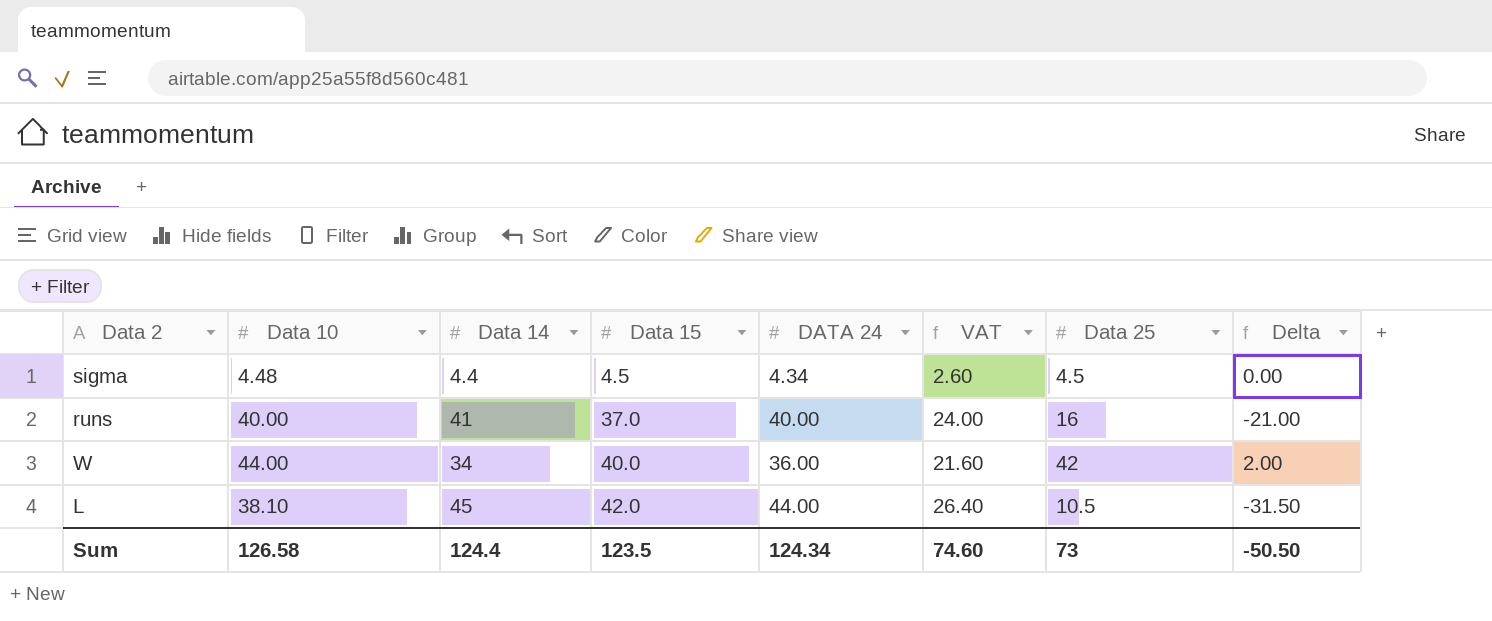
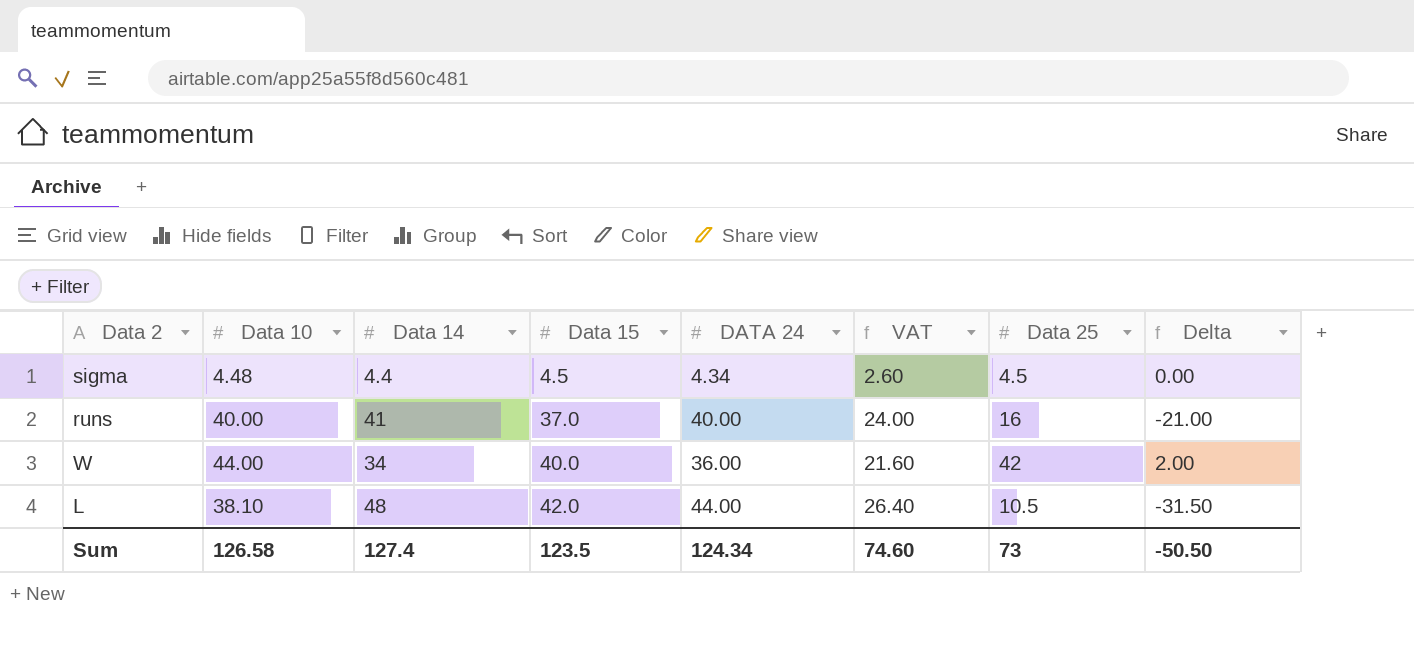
L | Data 14: 45 -> 48
Sum | Data 14: 124.4 -> 127.4

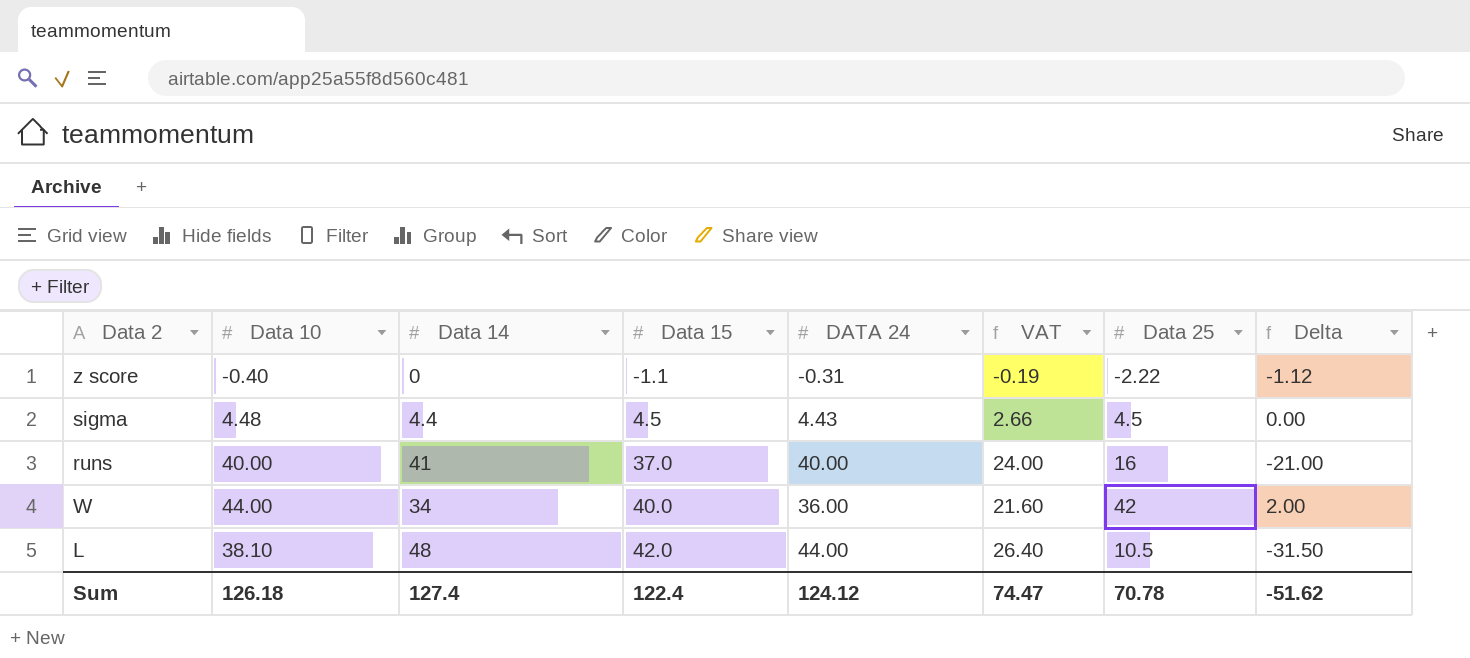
row z score: none -> -0.40 | 0 | -1.1 | -0.31 | -0.19 | -2.22 | -1.12
sigma | DATA 24: 4.34 -> 4.43
sigma | VAT: 2.60 -> 2.66
Sum | Data 10: 126.58 -> 126.18
Sum | Data 15: 123.5 -> 122.4
Sum | DATA 24: 124.34 -> 124.12
Sum | VAT: 74.60 -> 74.47
Sum | Data 25: 73 -> 70.78
Sum | Delta: -50.50 -> -51.62

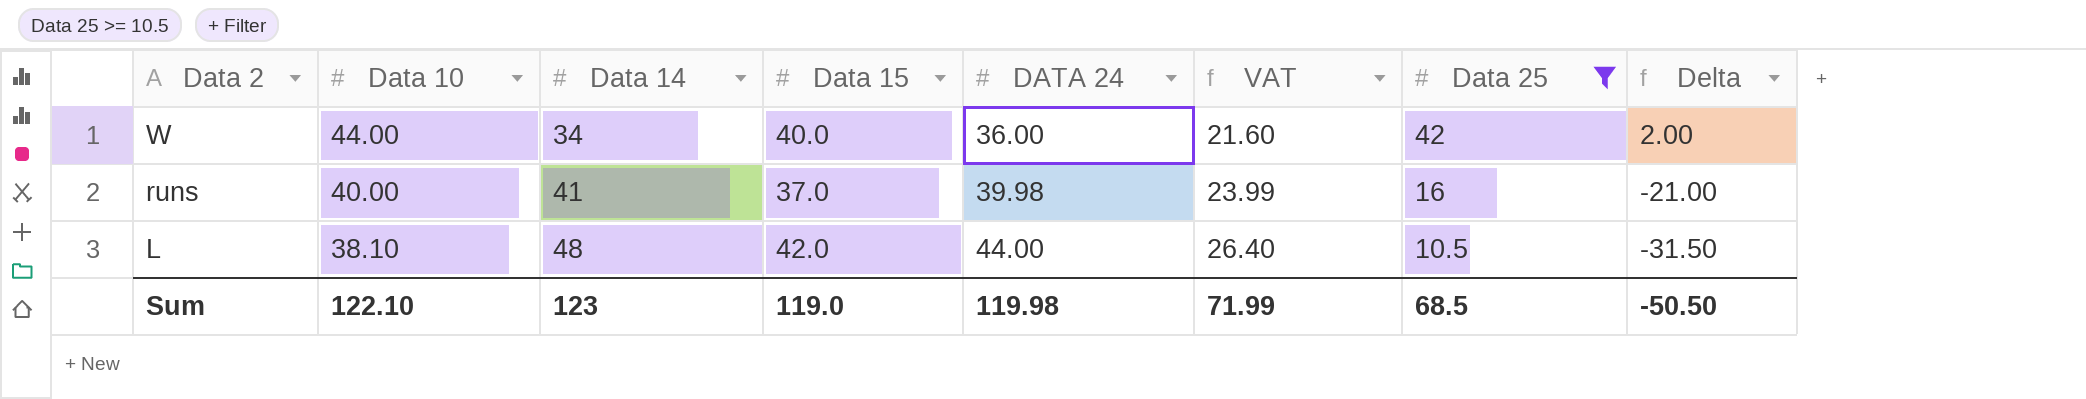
filter: none -> Data 25 >= 10.5
row order: Data 15 ascending -> Data 2 descending
runs | DATA 24: 40.00 -> 39.98
runs | VAT: 24.00 -> 23.99
Sum | Data 10: 126.18 -> 122.10
Sum | Data 14: 127.4 -> 123
Sum | Data 15: 122.4 -> 119.0
Sum | DATA 24: 124.12 -> 119.98
Sum | VAT: 74.47 -> 71.99
Sum | Data 25: 70.78 -> 68.5
Sum | Delta: -51.62 -> -50.50

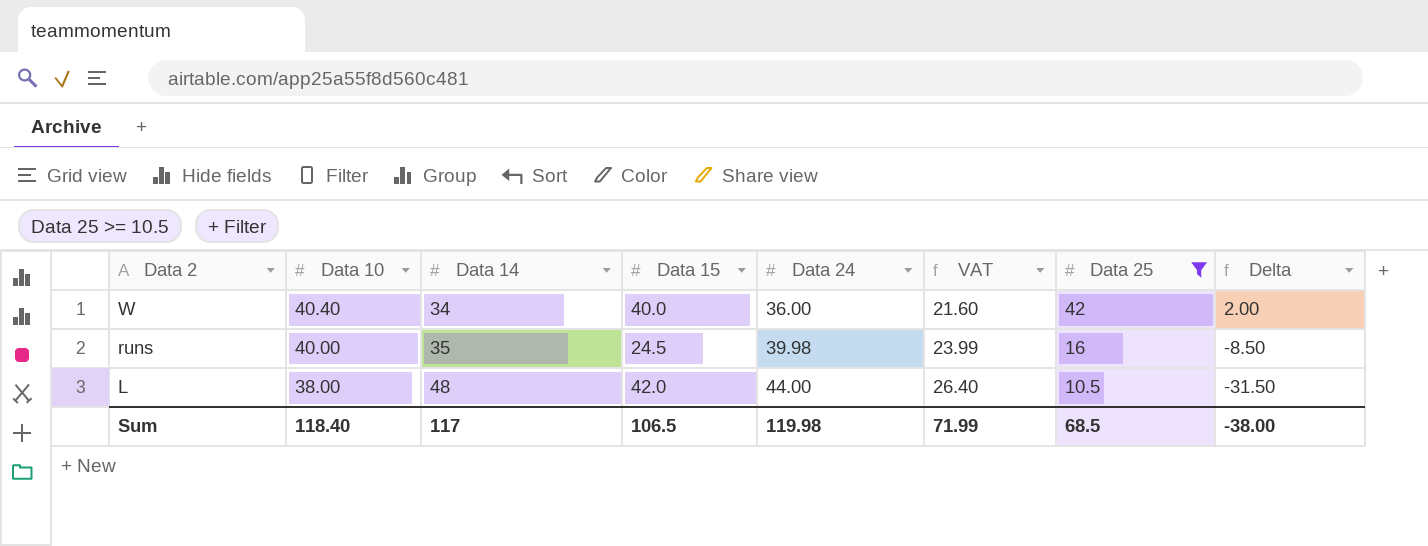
column name: DATA 24 -> Data 24
W | Data 10: 44.00 -> 40.40
runs | Data 14: 41 -> 35
runs | Data 15: 37.0 -> 24.5
runs | Delta: -21.00 -> -8.50
L | Data 10: 38.10 -> 38.00
Sum | Data 10: 122.10 -> 118.40
Sum | Data 14: 123 -> 117
Sum | Data 15: 119.0 -> 106.5
Sum | Delta: -50.50 -> -38.00

